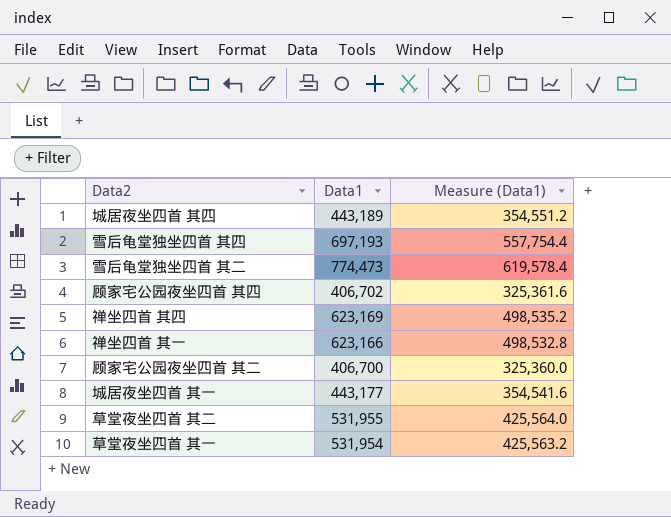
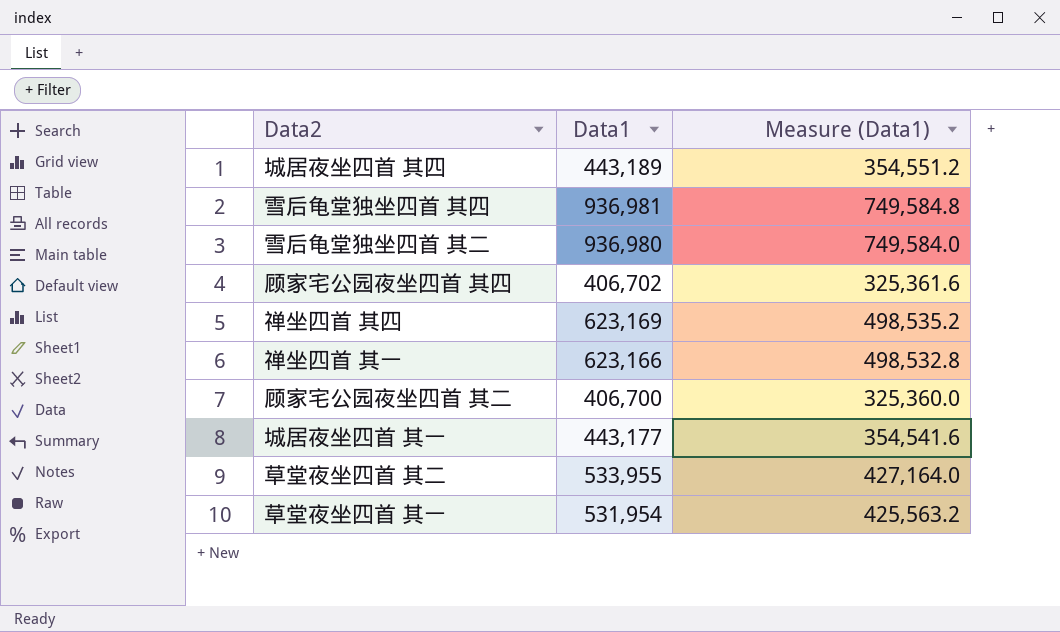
雪后龟堂独坐四首 其四 | Data1: 697,193 -> 936,981
雪后龟堂独坐四首 其四 | Measure (Data1): 557,754.4 -> 749,584.8
雪后龟堂独坐四首 其二 | Data1: 774,473 -> 936,980
雪后龟堂独坐四首 其二 | Measure (Data1): 619,578.4 -> 749,584.0
草堂夜坐四首 其二 | Data1: 531,955 -> 533,955
草堂夜坐四首 其二 | Measure (Data1): 425,564.0 -> 427,164.0

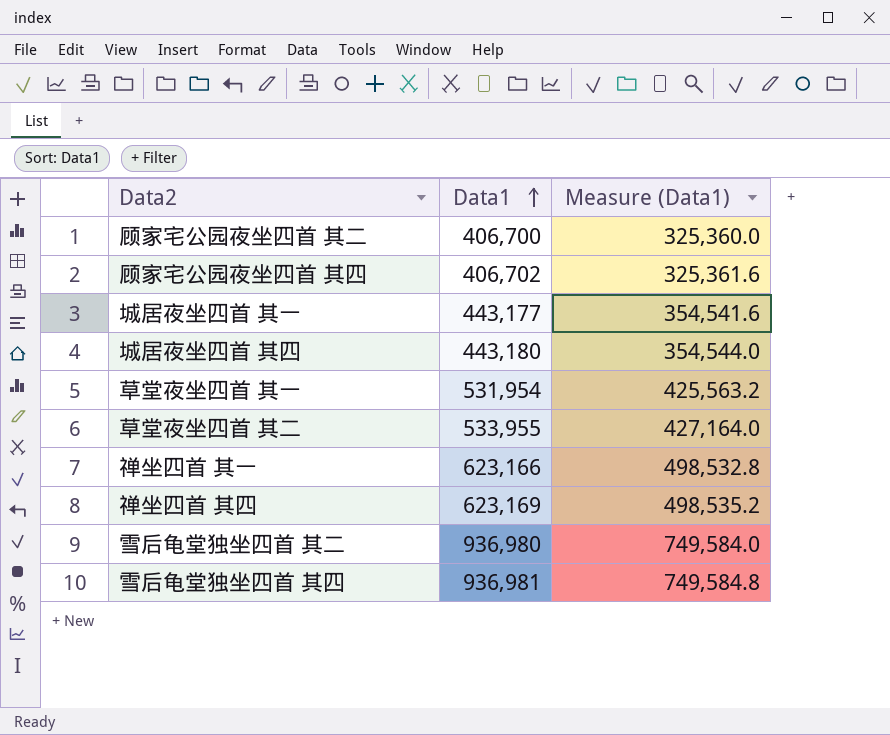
row order: none -> Data1 ascending
城居夜坐四首 其四 | Data1: 443,189 -> 443,180
城居夜坐四首 其四 | Measure (Data1): 354,551.2 -> 354,544.0

